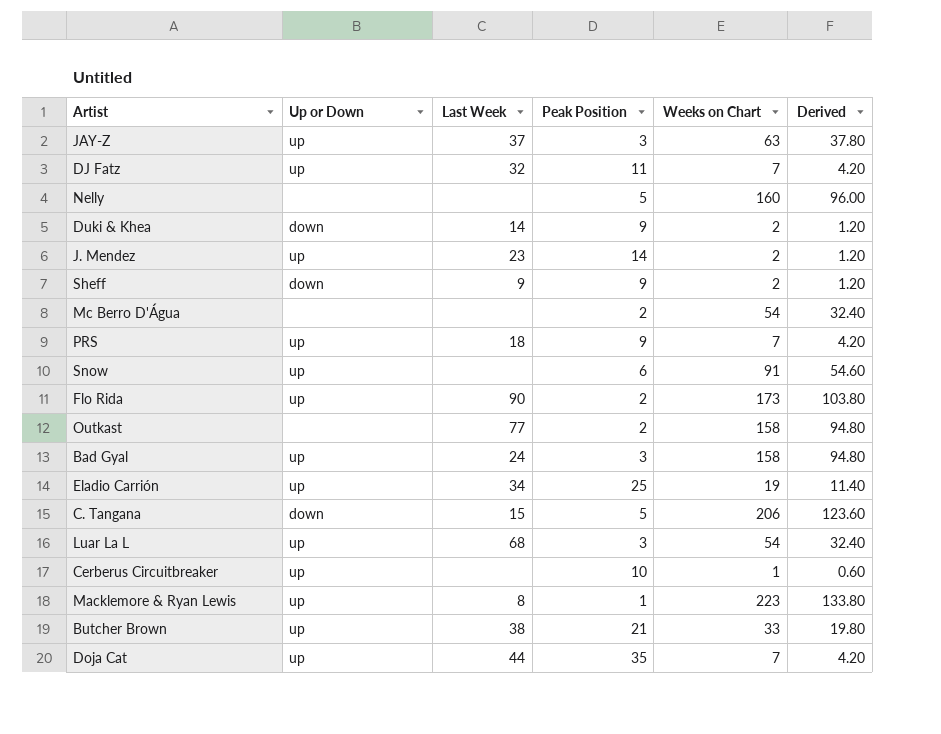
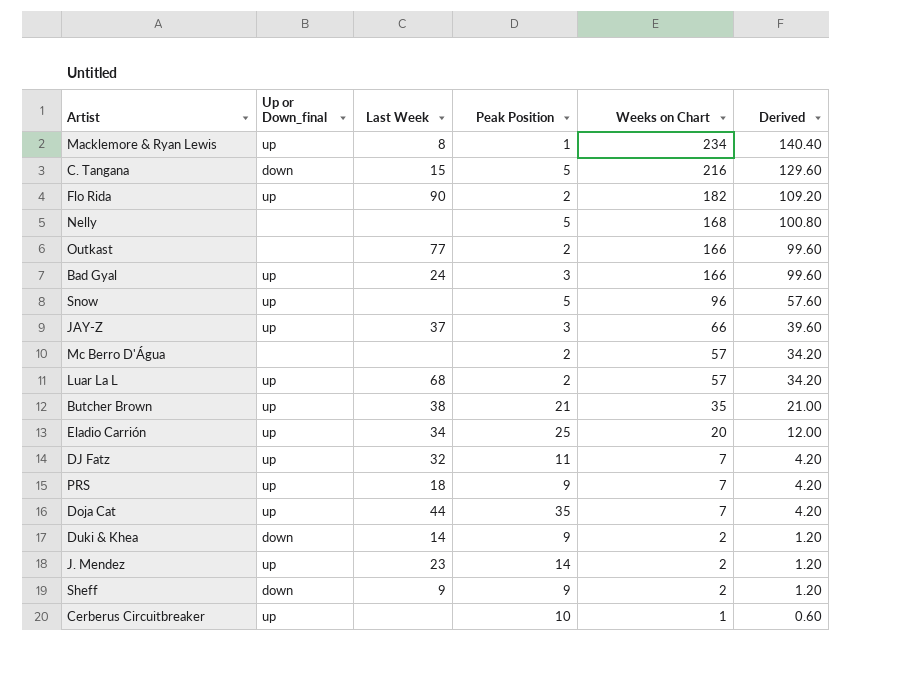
row order: none -> Weeks on Chart descending
column name: Up or Down -> Up or Down_final
Macklemore & Ryan Lewis | Weeks on Chart: 223 -> 234
Macklemore & Ryan Lewis | Derived: 133.80 -> 140.40
C. Tangana | Weeks on Chart: 206 -> 216
C. Tangana | Derived: 123.60 -> 129.60
Flo Rida | Weeks on Chart: 173 -> 182
Flo Rida | Derived: 103.80 -> 109.20
Nelly | Weeks on Chart: 160 -> 168
Nelly | Derived: 96.00 -> 100.80
Outkast | Weeks on Chart: 158 -> 166
Outkast | Derived: 94.80 -> 99.60
Bad Gyal | Weeks on Chart: 158 -> 166
Bad Gyal | Derived: 94.80 -> 99.60
Snow | Peak Position: 6 -> 5
Snow | Weeks on Chart: 91 -> 96
Snow | Derived: 54.60 -> 57.60
JAY-Z | Weeks on Chart: 63 -> 66
JAY-Z | Derived: 37.80 -> 39.60
Mc Berro D'Água | Weeks on Chart: 54 -> 57
Mc Berro D'Água | Derived: 32.40 -> 34.20
Luar La L | Peak Position: 3 -> 2
Luar La L | Weeks on Chart: 54 -> 57
Luar La L | Derived: 32.40 -> 34.20
Butcher Brown | Weeks on Chart: 33 -> 35
Butcher Brown | Derived: 19.80 -> 21.00
Eladio Carrión | Weeks on Chart: 19 -> 20
Eladio Carrión | Derived: 11.40 -> 12.00

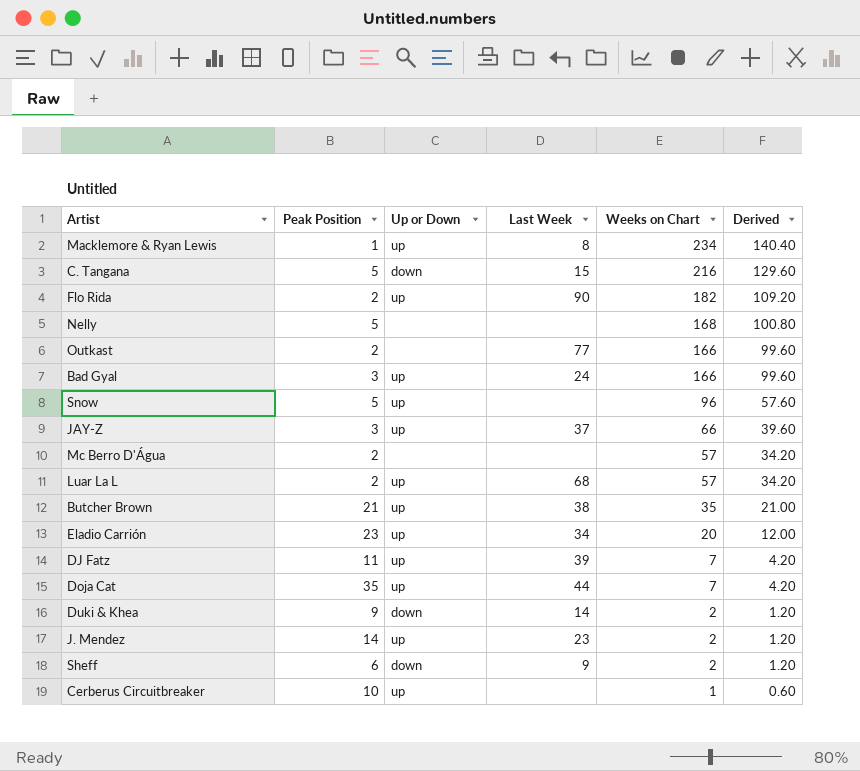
column Peak Position | position: 4 -> 2
column name: Up or Down_final -> Up or Down
row PRS: up | 18 | 9 | 7 | 4.20 -> none
Eladio Carrión | Peak Position: 25 -> 23
DJ Fatz | Last Week: 32 -> 39
Sheff | Peak Position: 9 -> 6

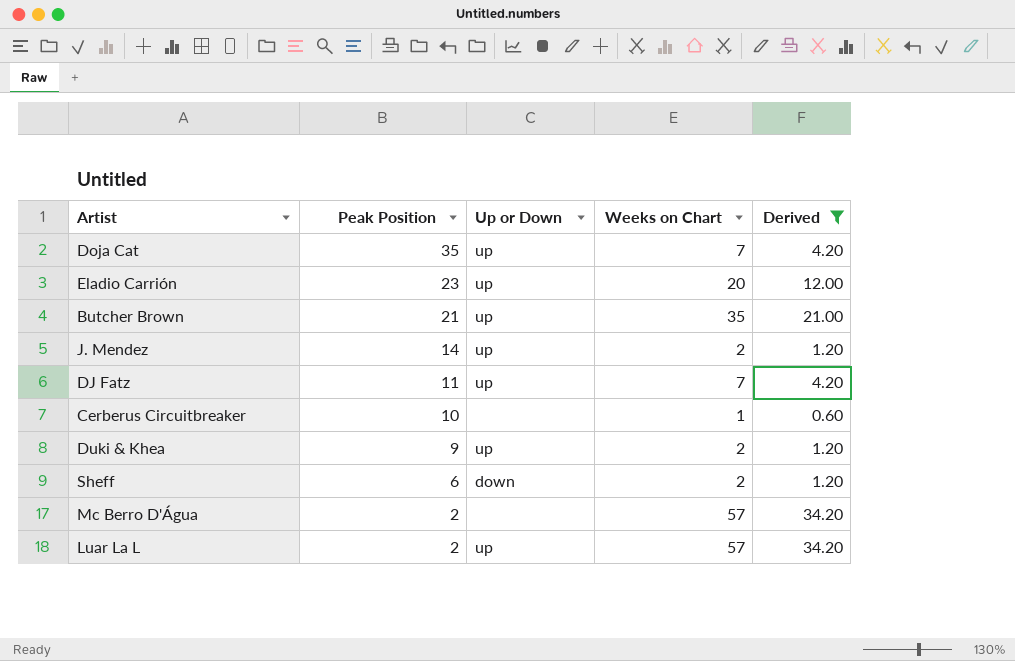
filter: none -> Derived <= 34.20
row order: Weeks on Chart descending -> Peak Position descending
column Last Week | position: 4 -> none
Cerberus Circuitbreaker | Up or Down: up -> none
Duki & Khea | Up or Down: down -> up

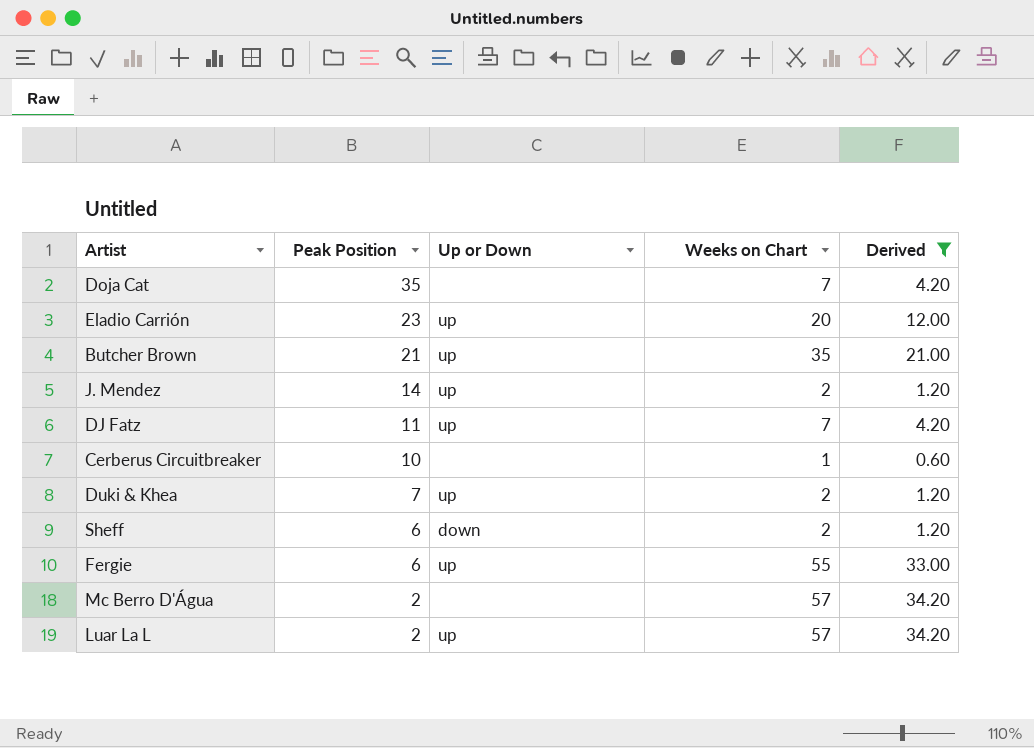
Doja Cat | Up or Down: up -> none
Duki & Khea | Peak Position: 9 -> 7
row Fergie: none -> 6 | up | 55 | 33.00

